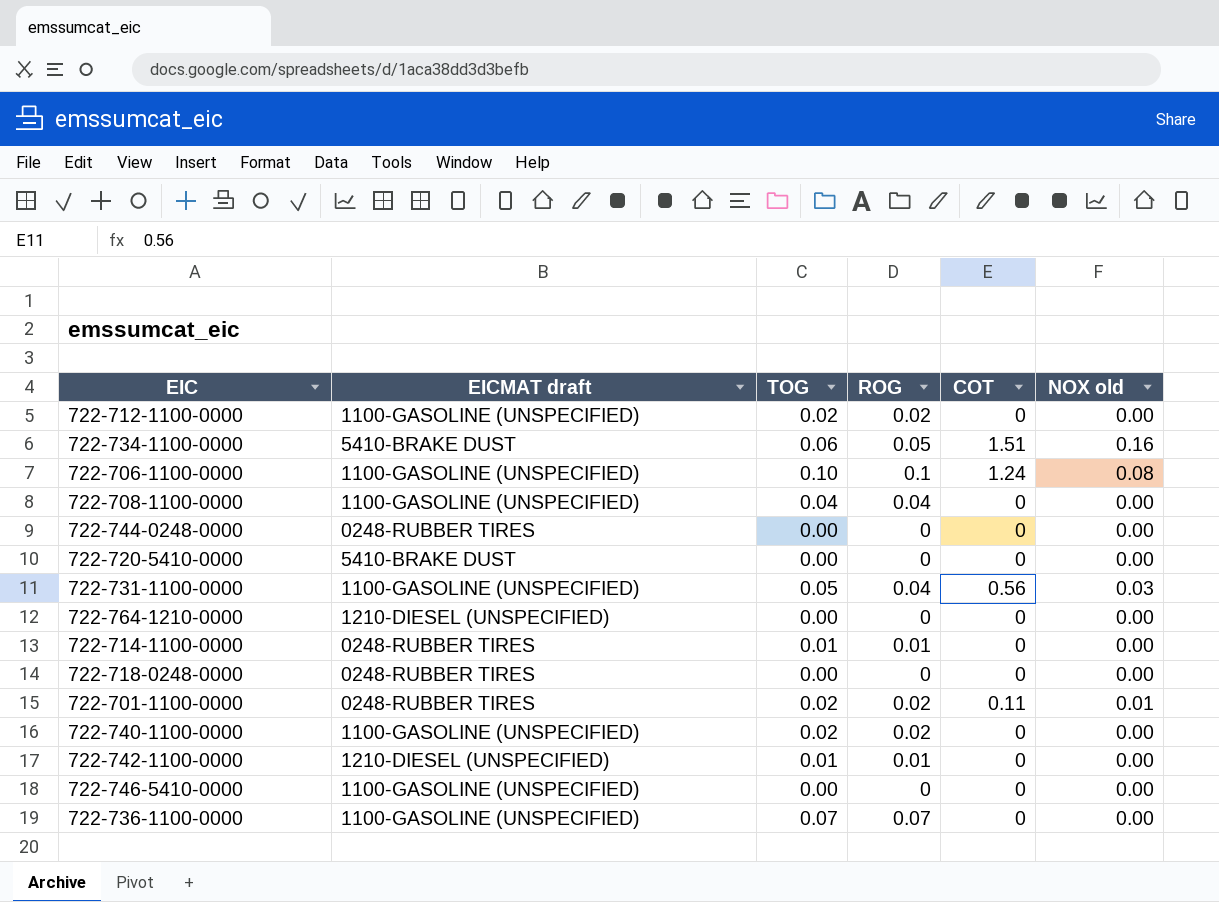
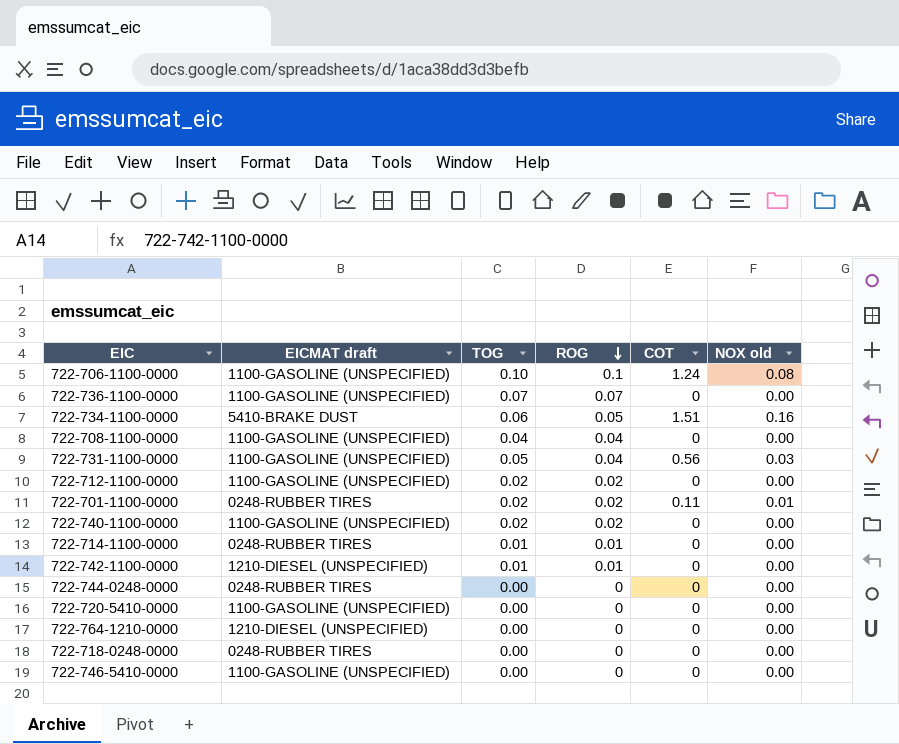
row order: none -> ROG descending
722-720-5410-0000 | EICMAT draft: 5410-BRAKE DUST -> 1100-GASOLINE (UNSPECIFIED)

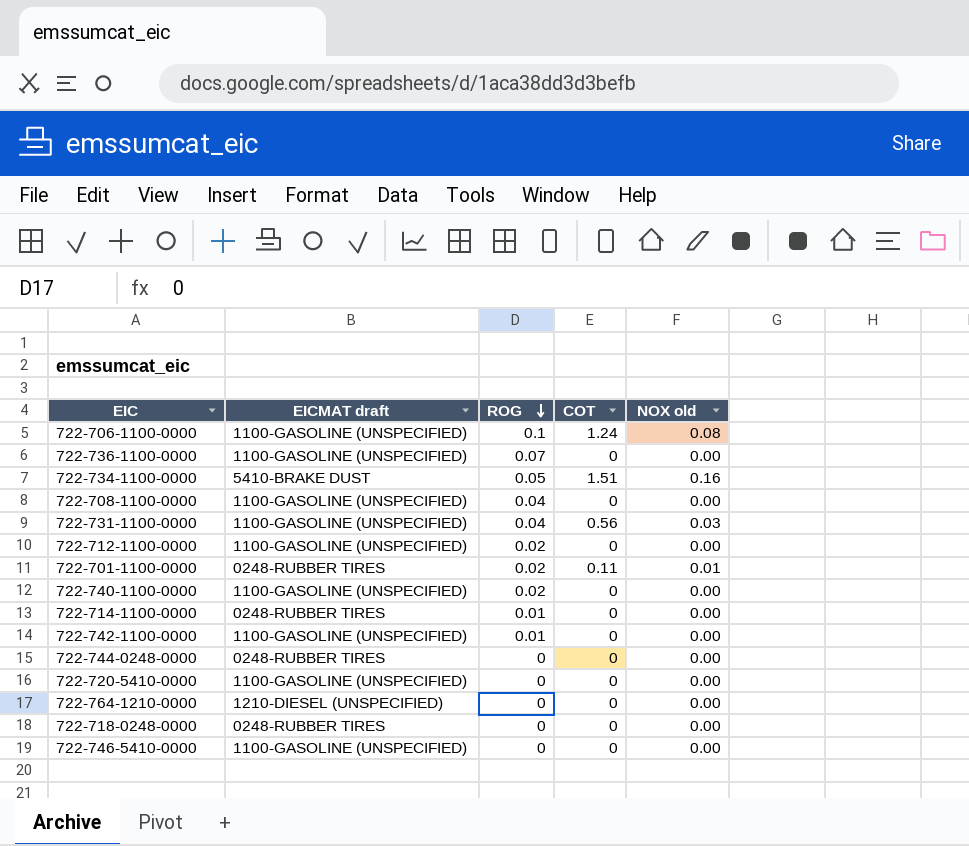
column TOG | position: 3 -> none
722-742-1100-0000 | EICMAT draft: 1210-DIESEL (UNSPECIFIED) -> 1100-GASOLINE (UNSPECIFIED)

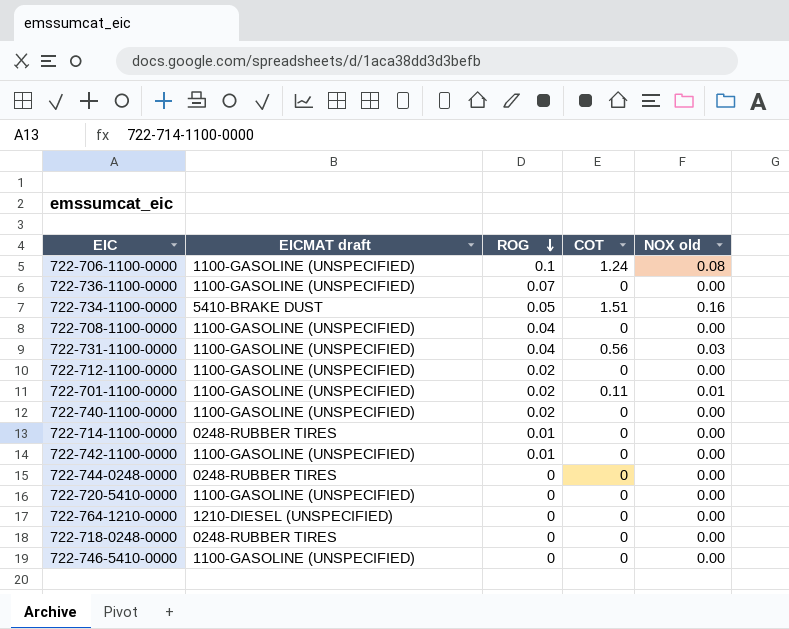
722-701-1100-0000 | EICMAT draft: 0248-RUBBER TIRES -> 1100-GASOLINE (UNSPECIFIED)

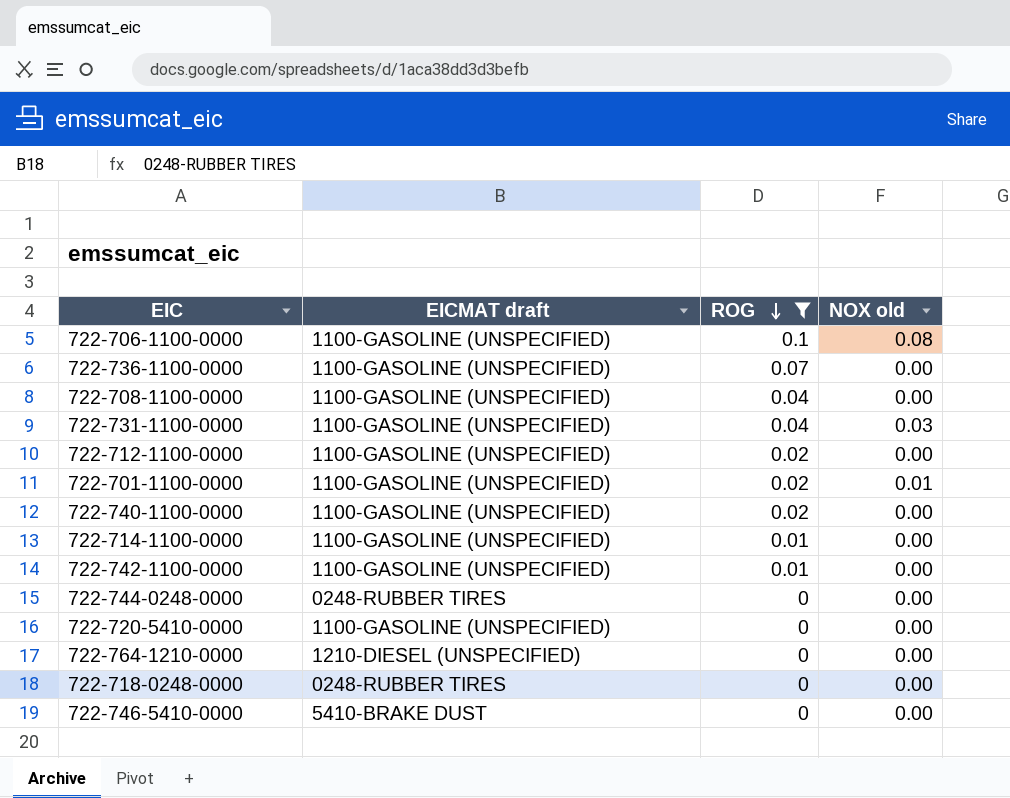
filter: none -> ROG != 0.05
column COT | position: 4 -> none
722-714-1100-0000 | EICMAT draft: 0248-RUBBER TIRES -> 1100-GASOLINE (UNSPECIFIED)
722-746-5410-0000 | EICMAT draft: 1100-GASOLINE (UNSPECIFIED) -> 5410-BRAKE DUST

